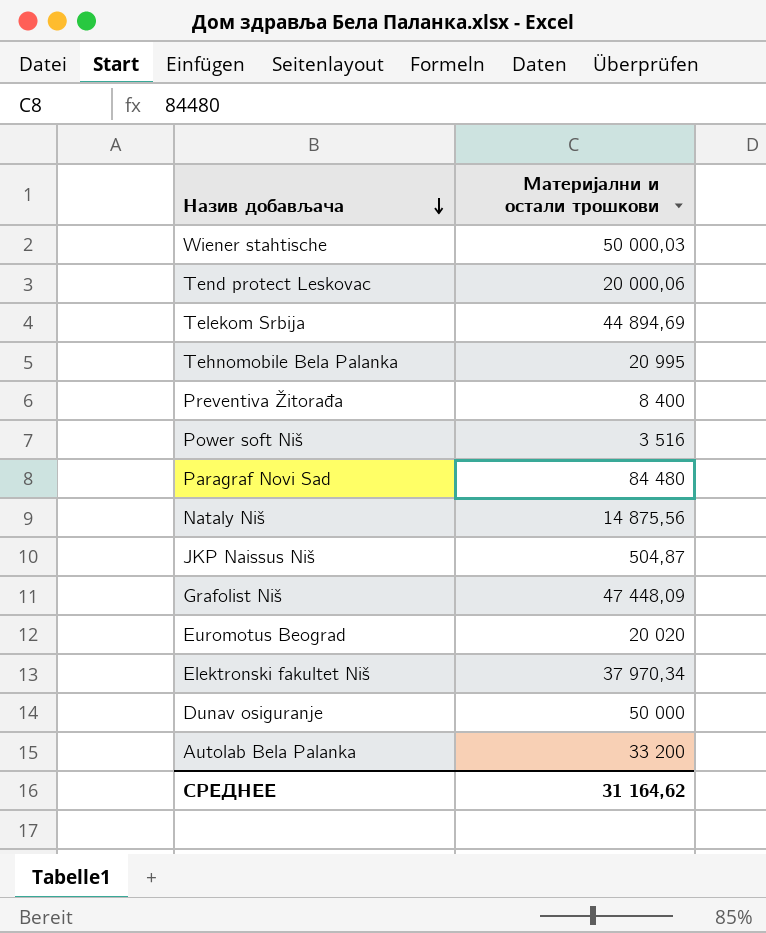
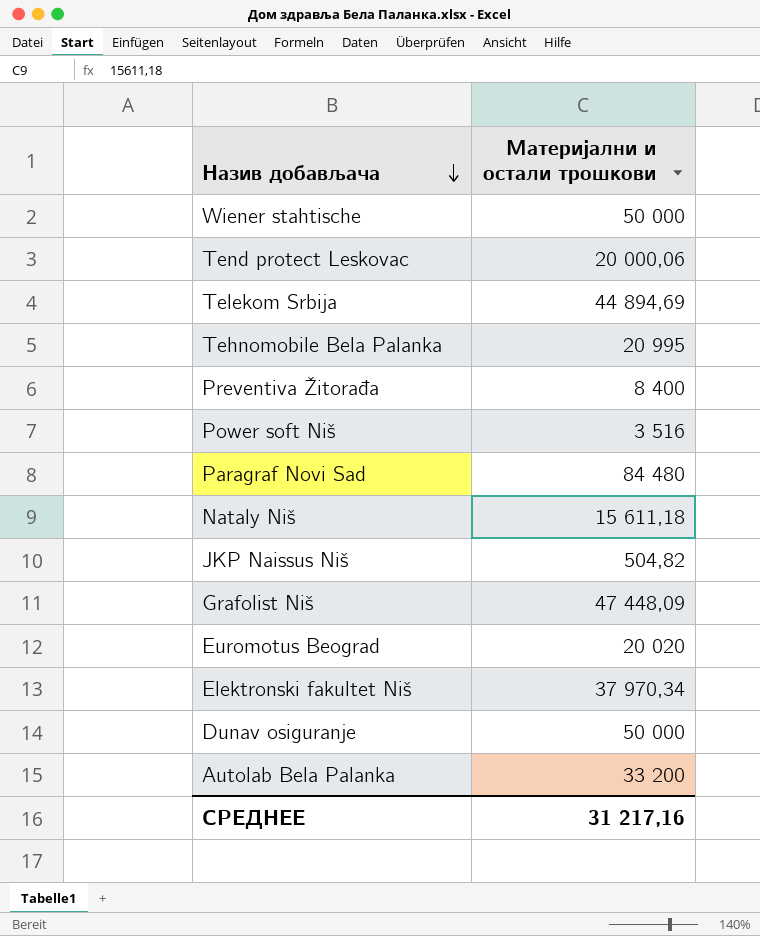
Wiener stahtische | Материјални и остали трошкови: 50 000,03 -> 50 000
Nataly Niš | Материјални и остали трошкови: 14 875,56 -> 15 611,18
JKP Naissus Niš | Материјални и остали трошкови: 504,87 -> 504,82
СРЕДНЕЕ | Материјални и остали трошкови: 31 164,62 -> 31 217,16

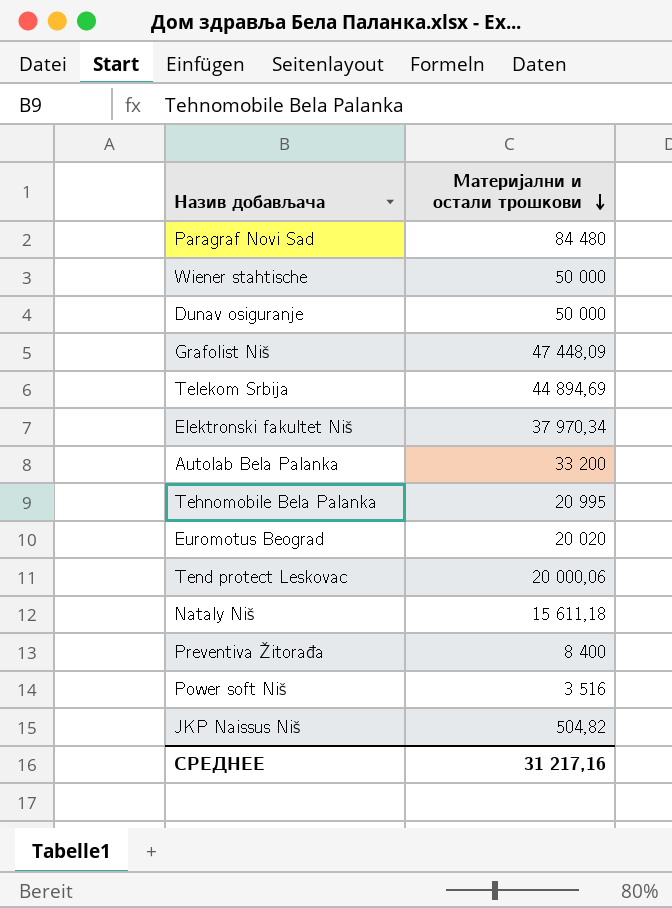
row order: Назив добављача descending -> Материјални и остали трошкови descending

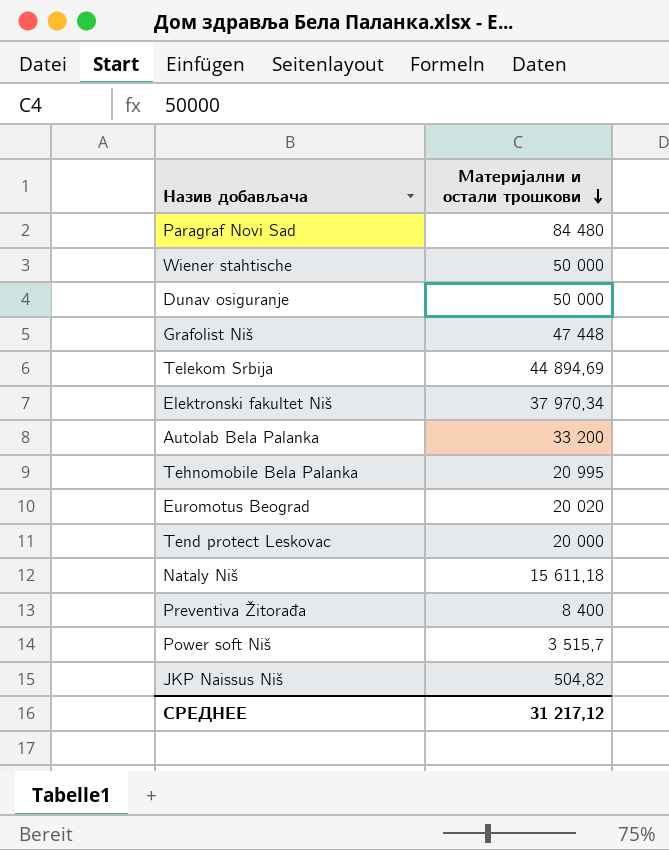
Grafolist Niš | Материјални и остали трошкови: 47 448,09 -> 47 448
Tend protect Leskovac | Материјални и остали трошкови: 20 000,06 -> 20 000
Power soft Niš | Материјални и остали трошкови: 3 516 -> 3 515,7
СРЕДНЕЕ | Материјални и остали трошкови: 31 217,16 -> 31 217,12

